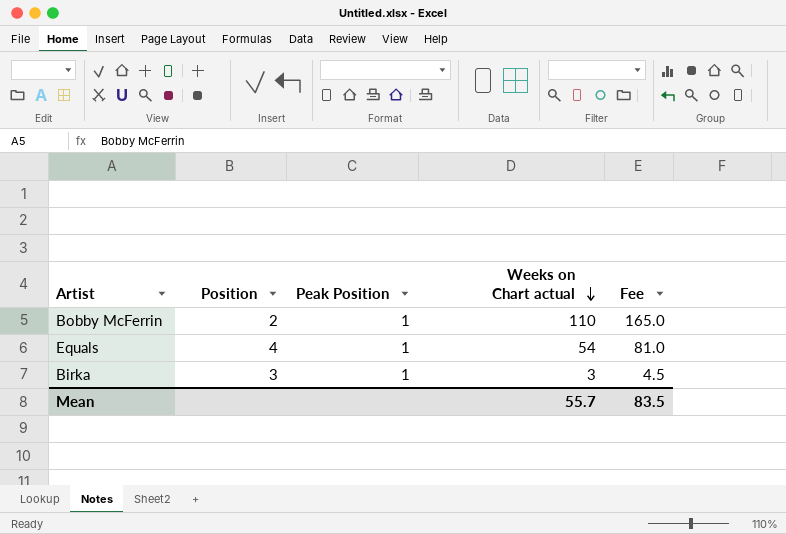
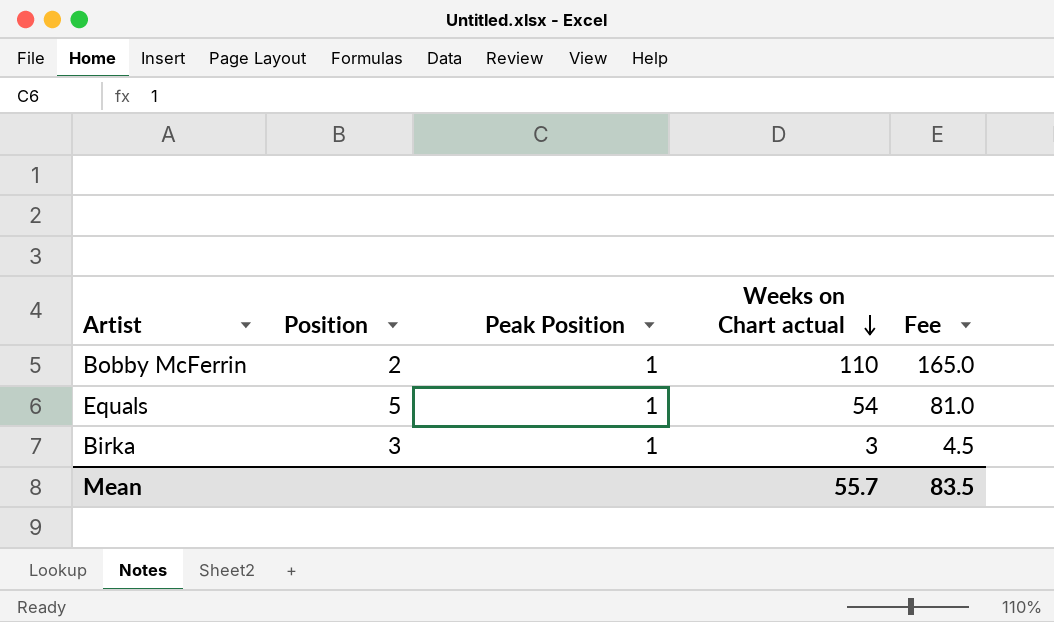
Equals | Position: 4 -> 5

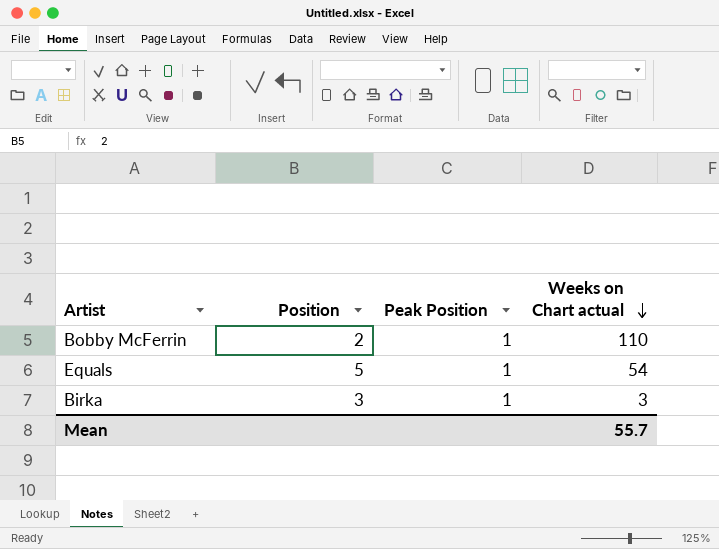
column Fee | formula: [Weeks on Chart actual] * 1.5 -> none

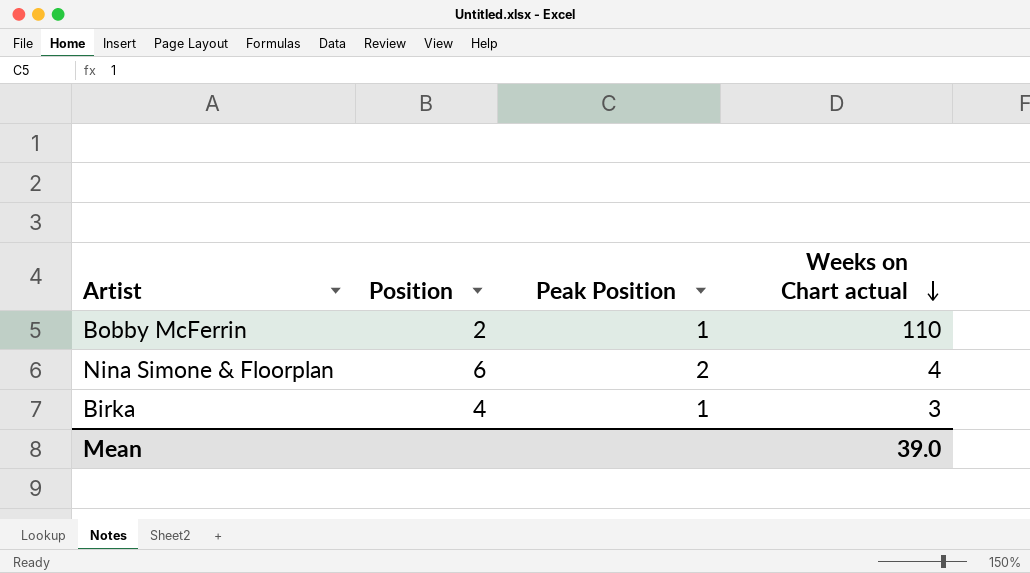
row Equals: 5 | 1 | 54 -> none
row Nina Simone & Floorplan: none -> 6 | 2 | 4
Birka | Position: 3 -> 4
Mean | Weeks on Chart actual: 55.7 -> 39.0

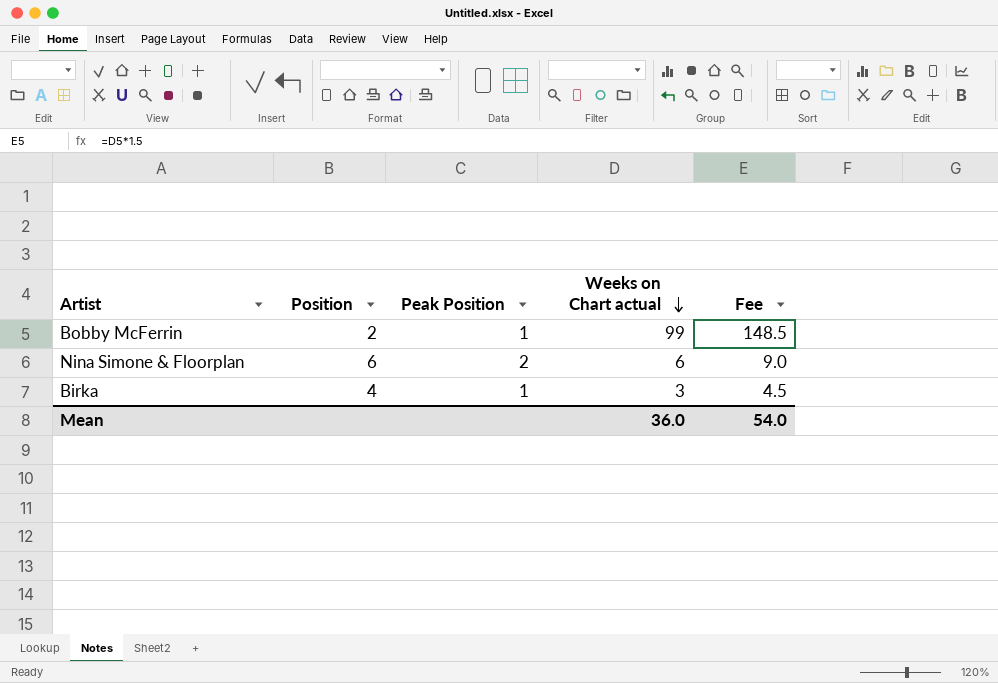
column Fee | formula: none -> [Weeks on Chart actual] * 1.5
Bobby McFerrin | Weeks on Chart actual: 110 -> 99
Nina Simone & Floorplan | Weeks on Chart actual: 4 -> 6
Mean | Weeks on Chart actual: 39.0 -> 36.0

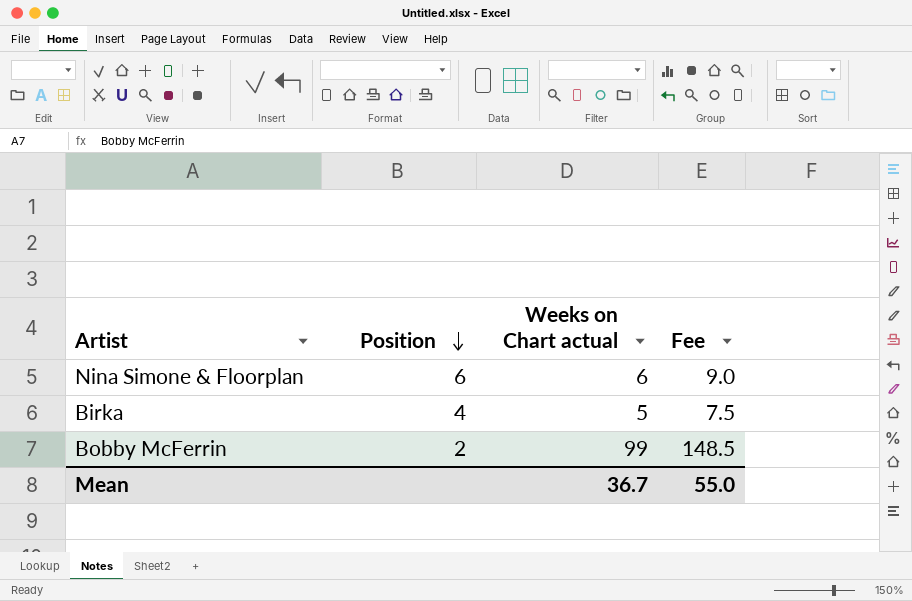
row order: Weeks on Chart actual descending -> Position descending
column Peak Position | position: 3 -> none
Birka | Weeks on Chart actual: 3 -> 5
Birka | Fee: 4.5 -> 7.5
Mean | Weeks on Chart actual: 36.0 -> 36.7
Mean | Fee: 54.0 -> 55.0

